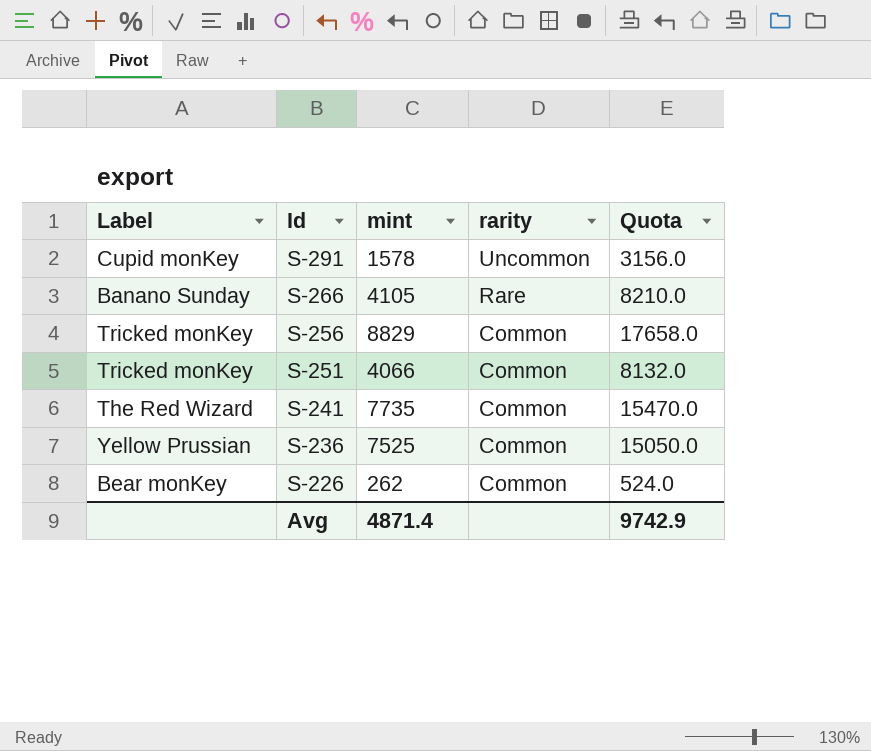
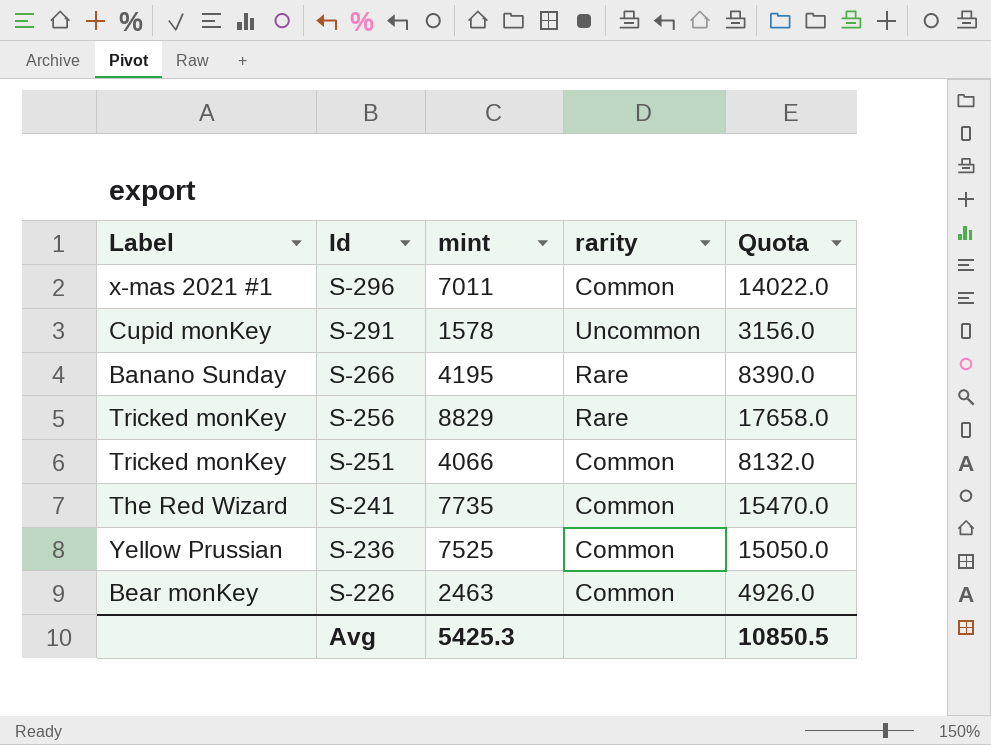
row S-296: none -> x-mas 2021 #1 | 7011 | Common | 14022.0
S-266 | mint: 4105 -> 4195
S-266 | Quota: 8210.0 -> 8390.0
S-256 | rarity: Common -> Rare
S-226 | mint: 262 -> 2463
S-226 | Quota: 524.0 -> 4926.0
Avg | mint: 4871.4 -> 5425.3
Avg | Quota: 9742.9 -> 10850.5

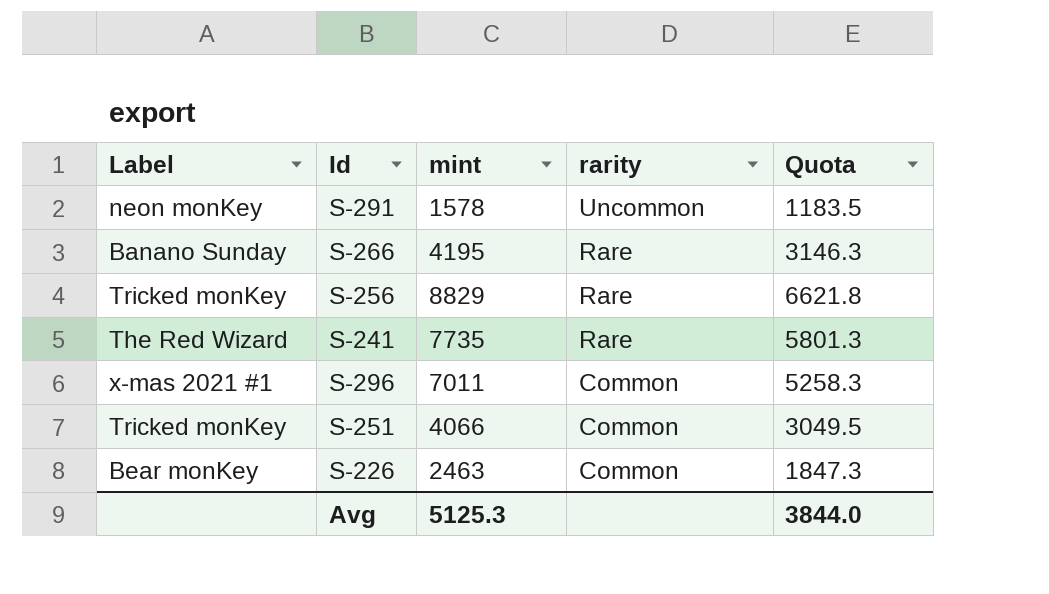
row order: Id descending -> rarity descending
column Quota | formula: [mint] * 2 -> [mint] * 0.75
row S-236: Yellow Prussian | 7525 | Common | 15050.0 -> none
S-291 | Label: Cupid monKey -> neon monKey
S-241 | rarity: Common -> Rare
Avg | mint: 5425.3 -> 5125.3
Avg | Quota: 10850.5 -> 3844.0

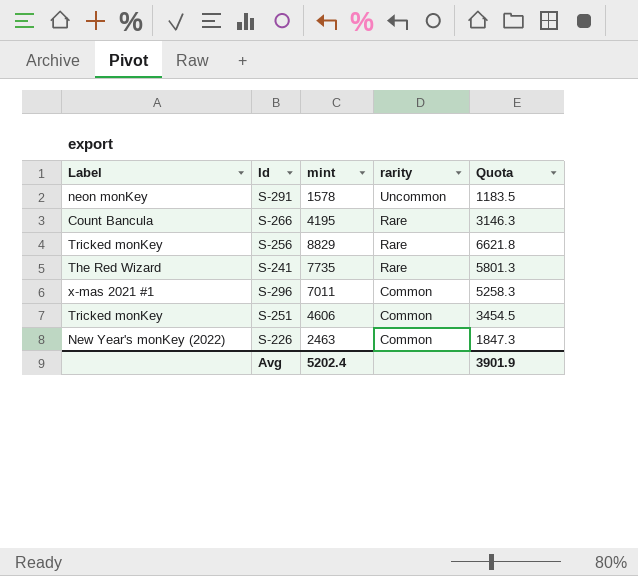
S-266 | Label: Banano Sunday -> Count Bancula
S-251 | mint: 4066 -> 4606
S-251 | Quota: 3049.5 -> 3454.5
S-226 | Label: Bear monKey -> New Year's monKey (2022)
Avg | mint: 5125.3 -> 5202.4
Avg | Quota: 3844.0 -> 3901.9

